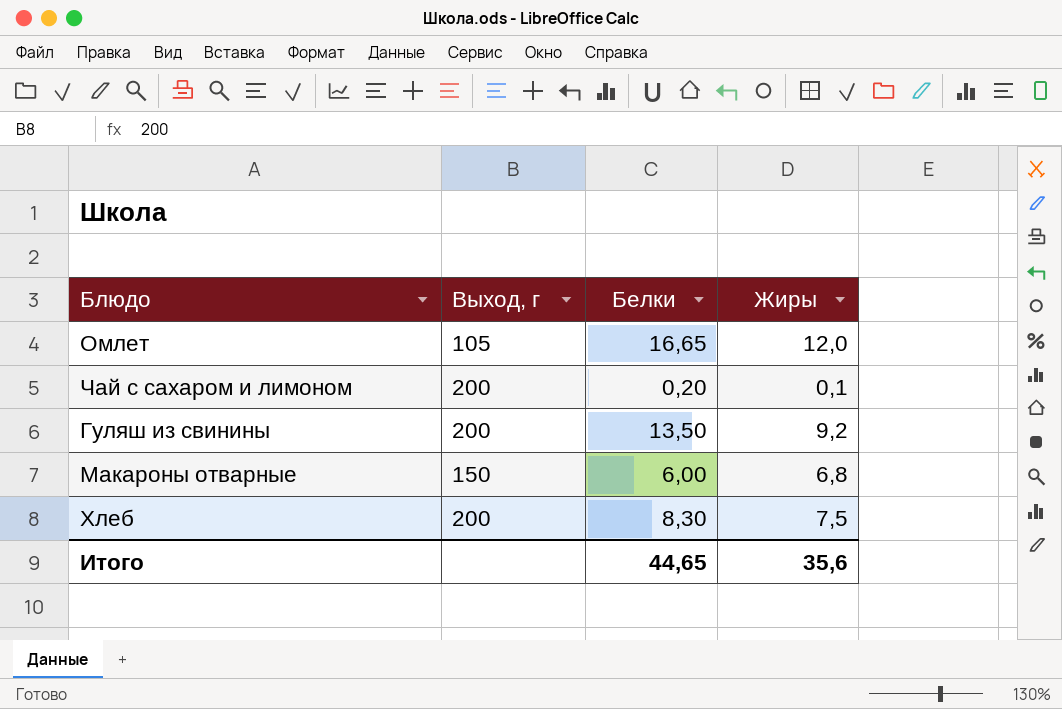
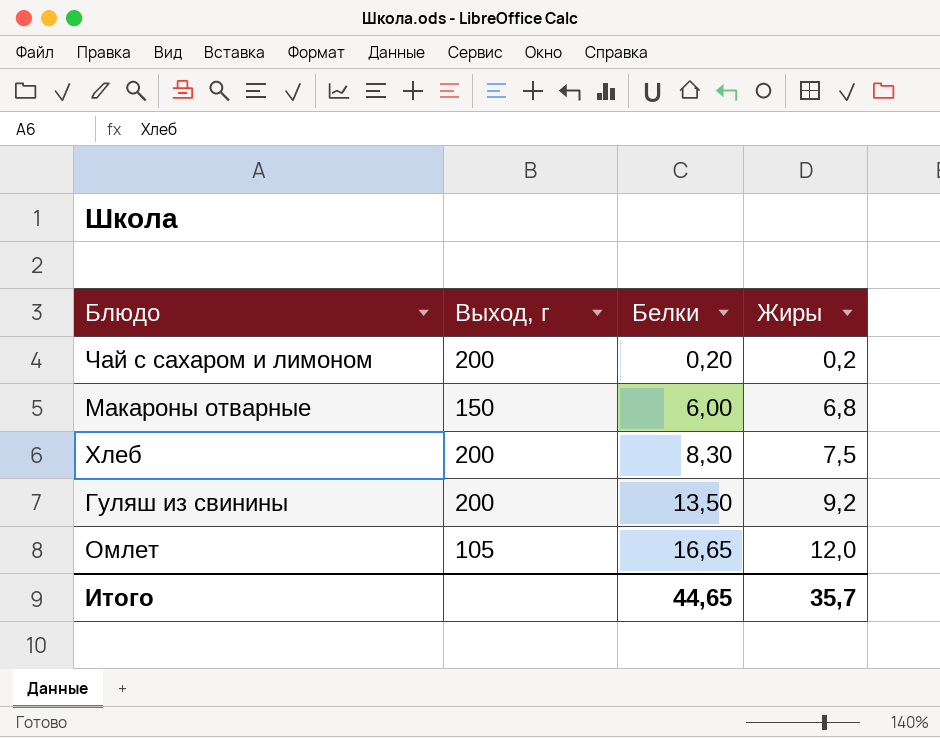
row order: none -> Белки ascending
Чай с сахаром и лимоном | Жиры: 0,1 -> 0,2
Итого | Жиры: 35,6 -> 35,7

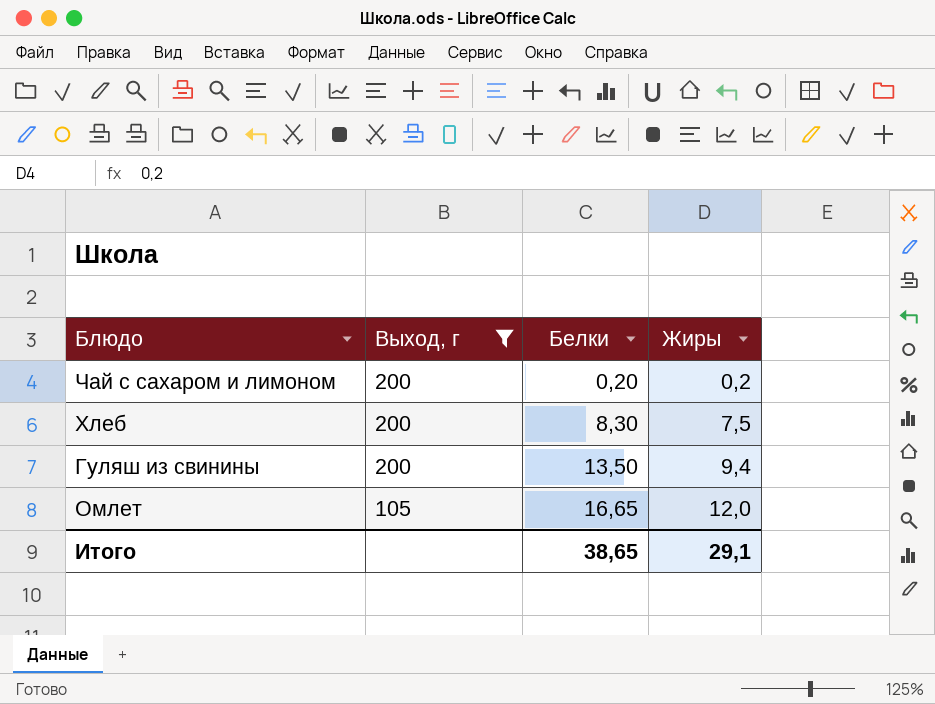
filter: none -> Выход, г != 150
Гуляш из свинины | Жиры: 9,2 -> 9,4
Итого | Белки: 44,65 -> 38,65
Итого | Жиры: 35,7 -> 29,1

